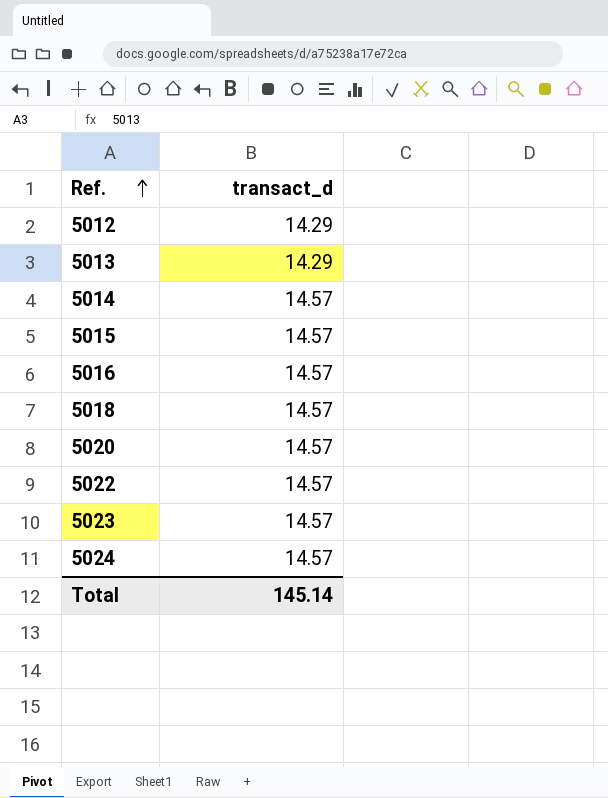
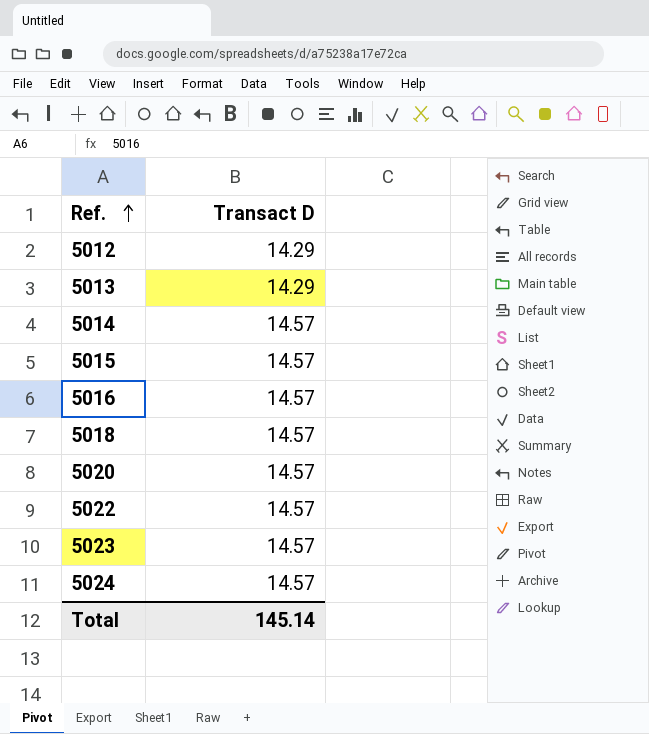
column name: transact_d -> Transact D

